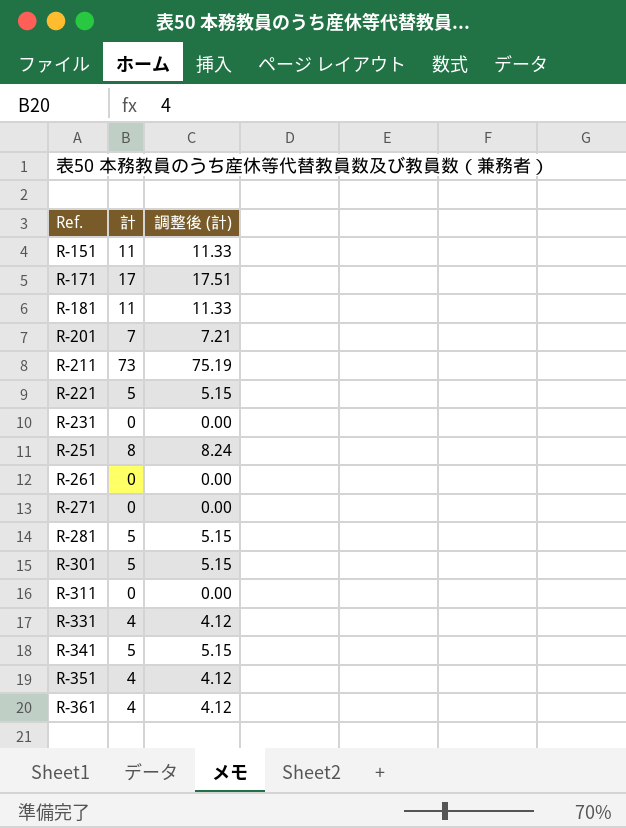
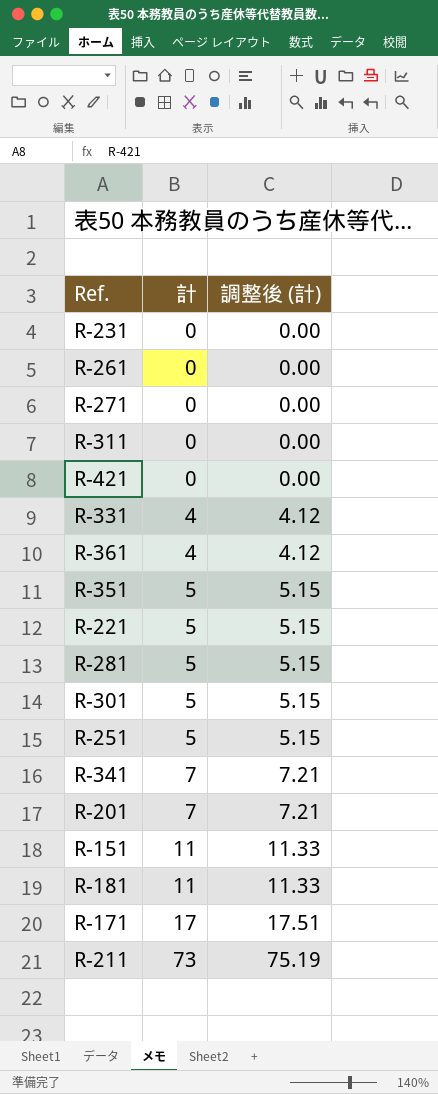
row order: Ref. ascending -> 計 ascending
row R-421: none -> 0 | 0.00
R-351 | 計: 4 -> 5
R-351 | 調整後 (計): 4.12 -> 5.15
R-251 | 計: 8 -> 5
R-251 | 調整後 (計): 8.24 -> 5.15
R-341 | 計: 5 -> 7
R-341 | 調整後 (計): 5.15 -> 7.21

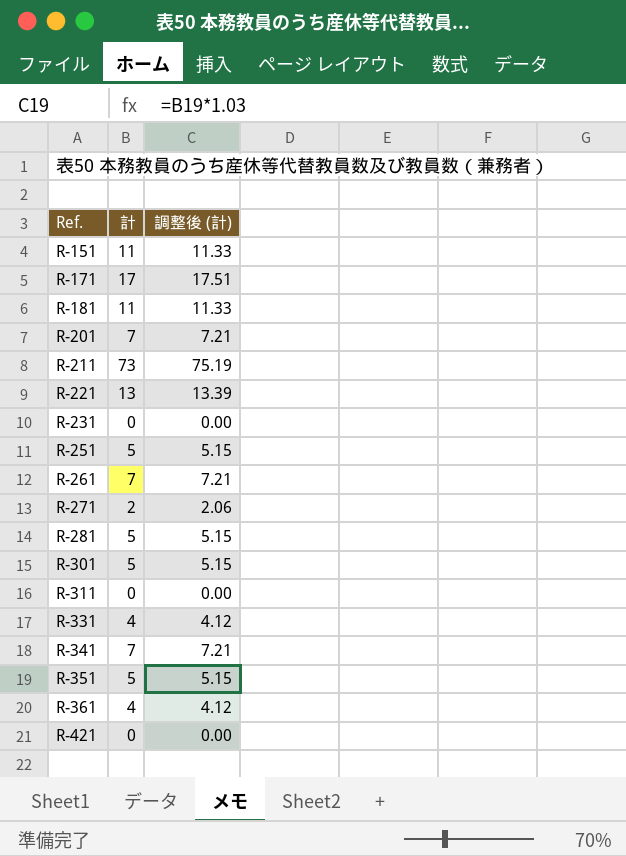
row order: 計 ascending -> Ref. ascending
R-221 | 計: 5 -> 13
R-221 | 調整後 (計): 5.15 -> 13.39
R-261 | 計: 0 -> 7
R-261 | 調整後 (計): 0.00 -> 7.21
R-271 | 計: 0 -> 2
R-271 | 調整後 (計): 0.00 -> 2.06

